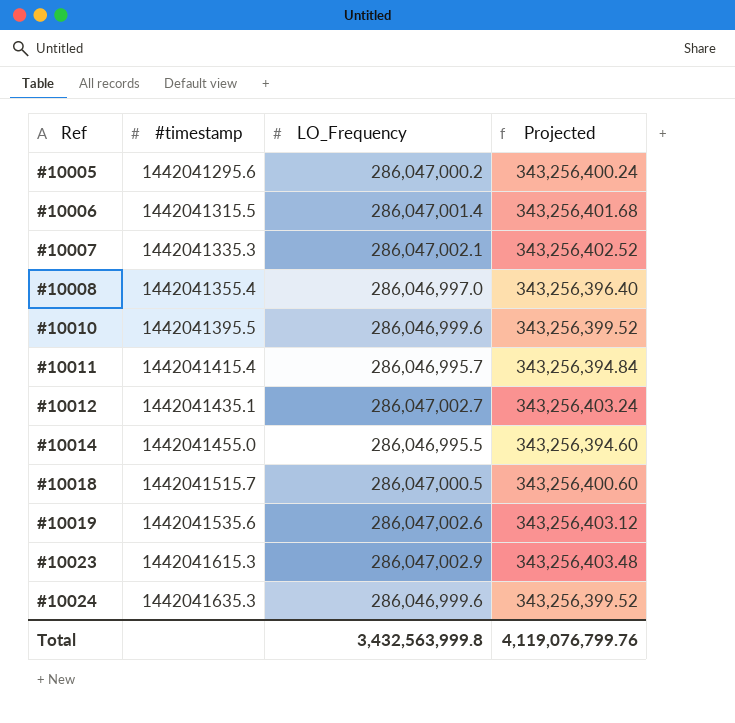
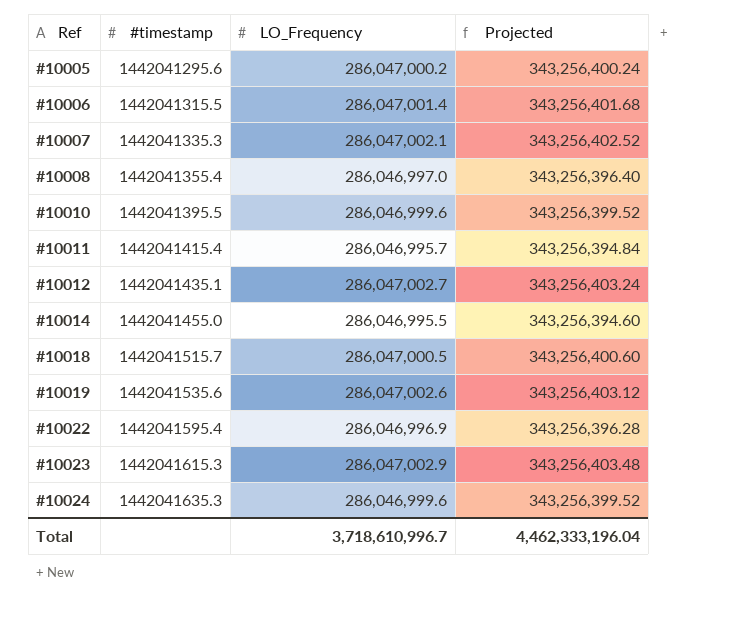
row #10022: none -> 1442041595.4 | 286,046,996.9 | 343,256,396.28
Total | LO_Frequency: 3,432,563,999.8 -> 3,718,610,996.7
Total | Projected: 4,119,076,799.76 -> 4,462,333,196.04

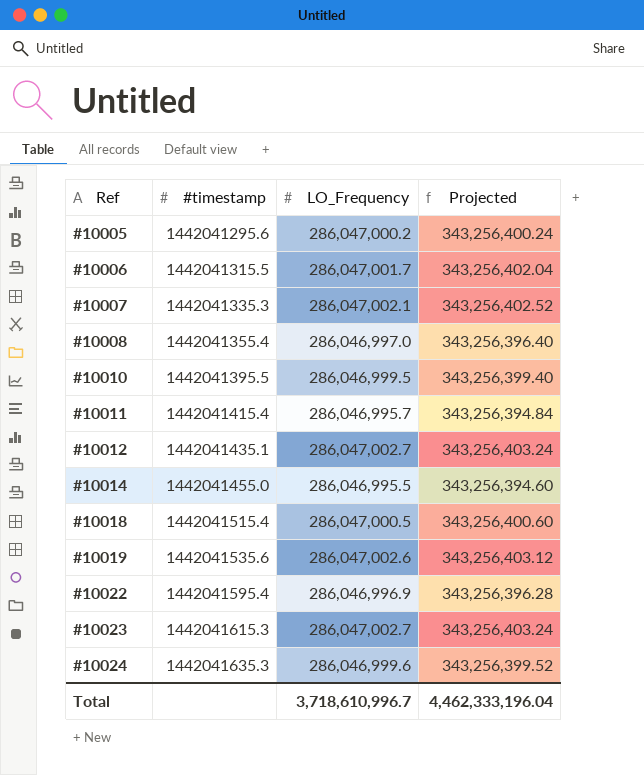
#10006 | LO_Frequency: 286,047,001.4 -> 286,047,001.7
#10006 | Projected: 343,256,401.68 -> 343,256,402.04
#10010 | LO_Frequency: 286,046,999.6 -> 286,046,999.5
#10010 | Projected: 343,256,399.52 -> 343,256,399.40
#10018 | #timestamp: 1442041515.7 -> 1442041515.4
#10023 | LO_Frequency: 286,047,002.9 -> 286,047,002.7
#10023 | Projected: 343,256,403.48 -> 343,256,403.24

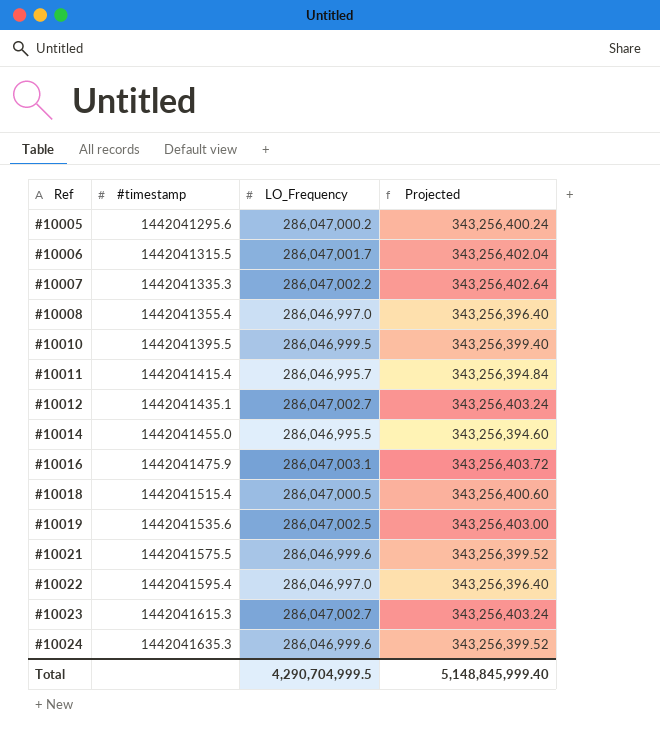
#10007 | LO_Frequency: 286,047,002.1 -> 286,047,002.2
#10007 | Projected: 343,256,402.52 -> 343,256,402.64
row #10016: none -> 1442041475.9 | 286,047,003.1 | 343,256,403.72
#10019 | LO_Frequency: 286,047,002.6 -> 286,047,002.5
#10019 | Projected: 343,256,403.12 -> 343,256,403.00
row #10021: none -> 1442041575.5 | 286,046,999.6 | 343,256,399.52
#10022 | LO_Frequency: 286,046,996.9 -> 286,046,997.0
#10022 | Projected: 343,256,396.28 -> 343,256,396.40
Total | LO_Frequency: 3,718,610,996.7 -> 4,290,704,999.5
Total | Projected: 4,462,333,196.04 -> 5,148,845,999.40

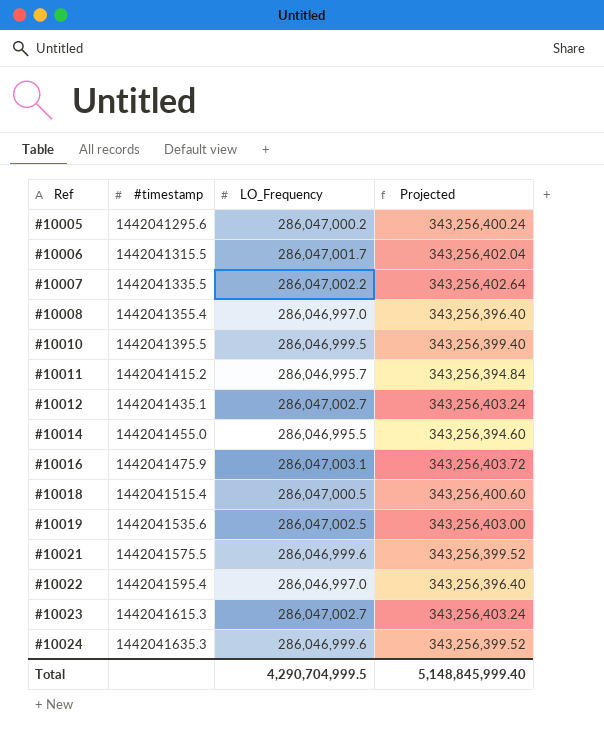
#10007 | #timestamp: 1442041335.3 -> 1442041335.5
#10011 | #timestamp: 1442041415.4 -> 1442041415.2

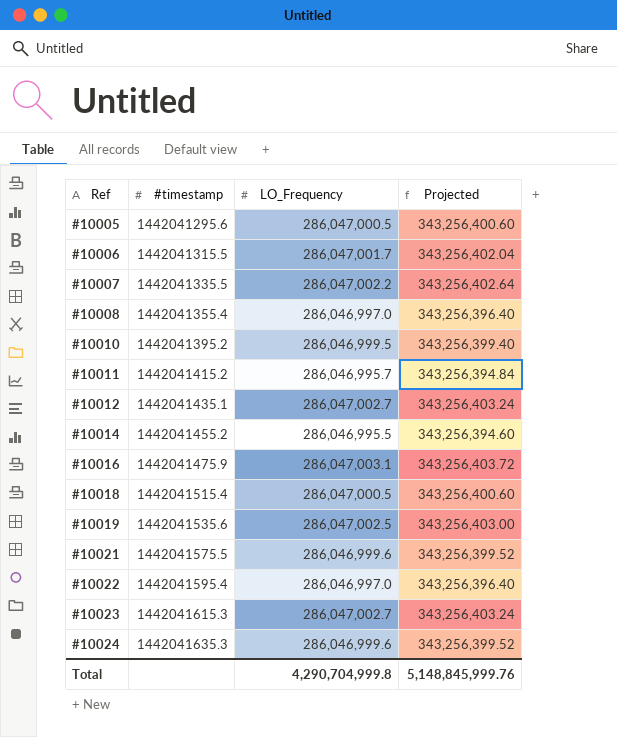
#10005 | LO_Frequency: 286,047,000.2 -> 286,047,000.5
#10005 | Projected: 343,256,400.24 -> 343,256,400.60
#10010 | #timestamp: 1442041395.5 -> 1442041395.2
#10014 | #timestamp: 1442041455.0 -> 1442041455.2
Total | LO_Frequency: 4,290,704,999.5 -> 4,290,704,999.8
Total | Projected: 5,148,845,999.40 -> 5,148,845,999.76

